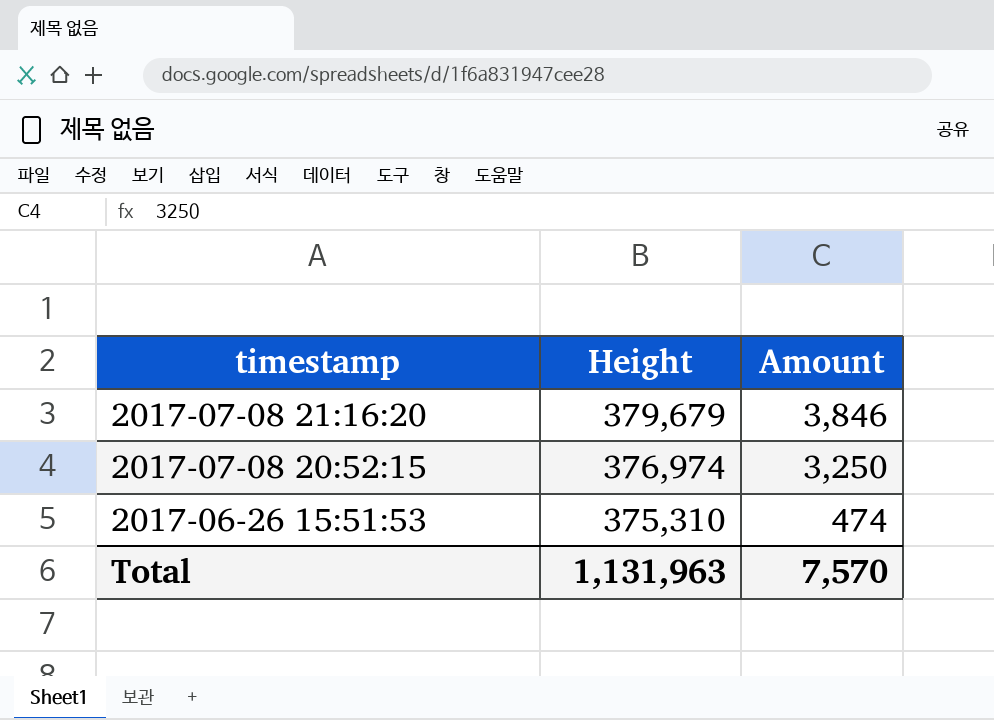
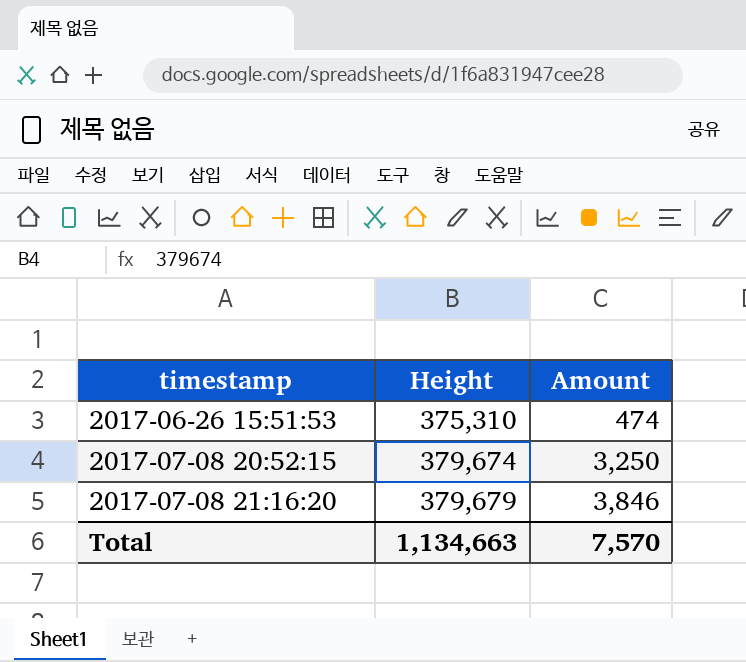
row order: timestamp descending -> timestamp ascending
2017-07-08 20:52:15 | Height: 376,974 -> 379,674
Total | Height: 1,131,963 -> 1,134,663

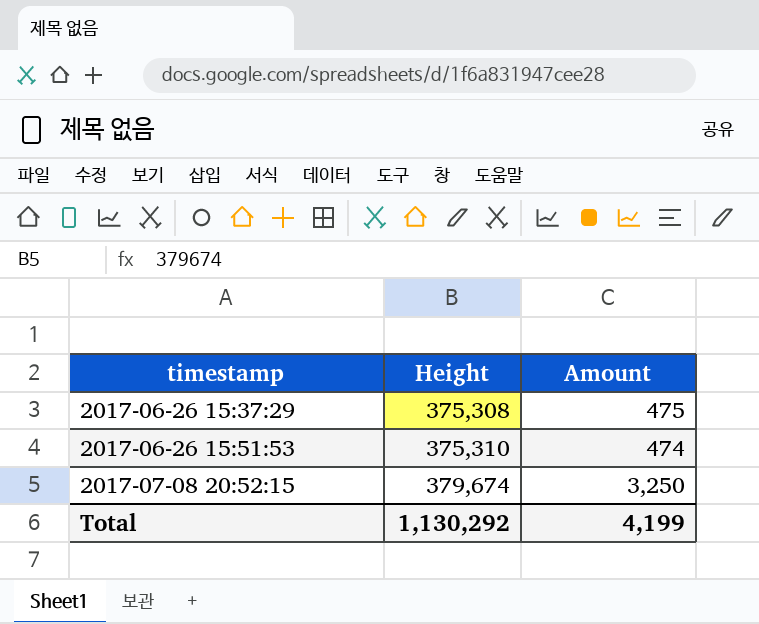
row 2017-07-08 21:16:20: 379,679 | 3,846 -> none
row 2017-06-26 15:37:29: none -> 375,308 | 475
Total | Height: 1,134,663 -> 1,130,292
Total | Amount: 7,570 -> 4,199

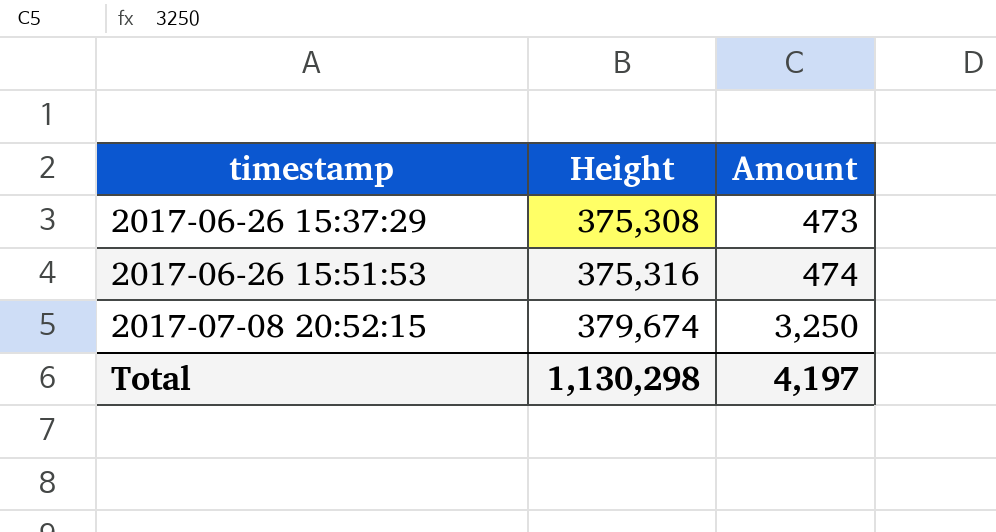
2017-06-26 15:37:29 | Amount: 475 -> 473
2017-06-26 15:51:53 | Height: 375,310 -> 375,316
Total | Height: 1,130,292 -> 1,130,298
Total | Amount: 4,199 -> 4,197

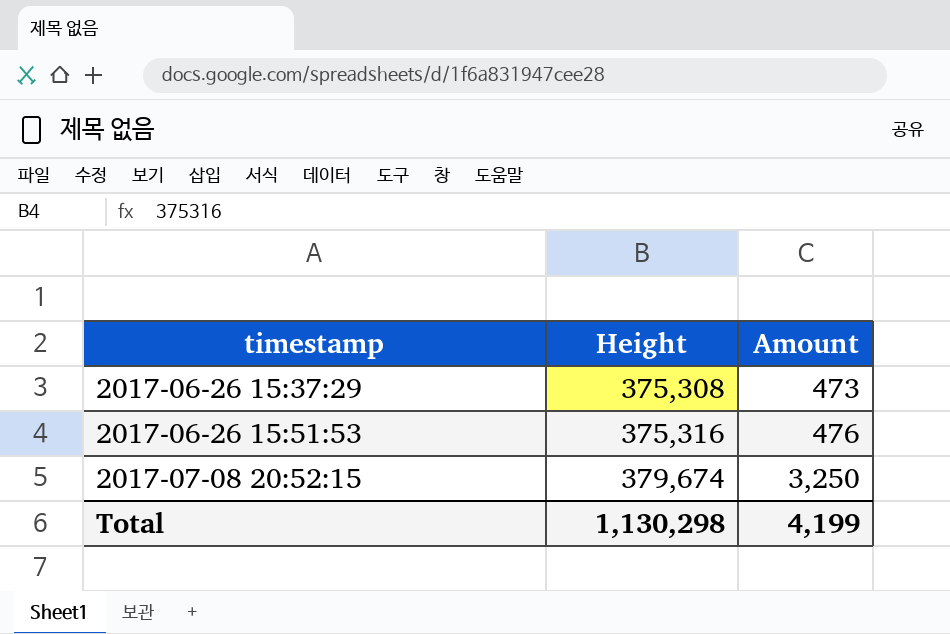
2017-06-26 15:51:53 | Amount: 474 -> 476
Total | Amount: 4,197 -> 4,199

